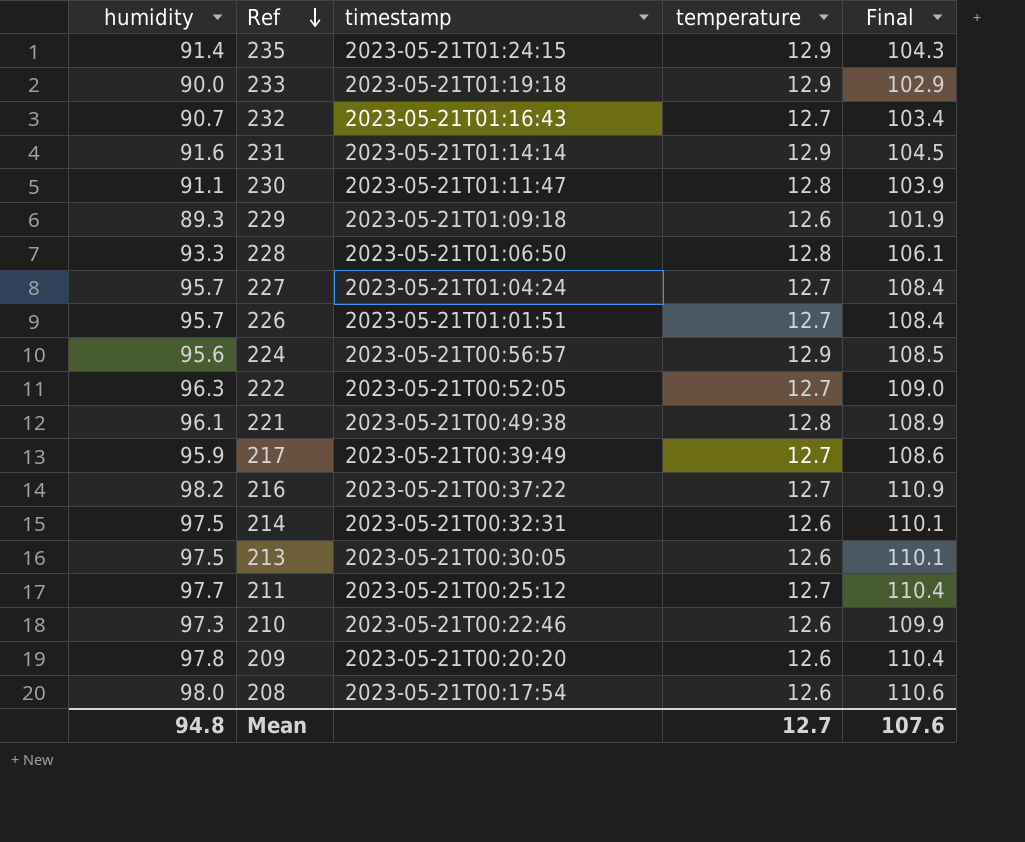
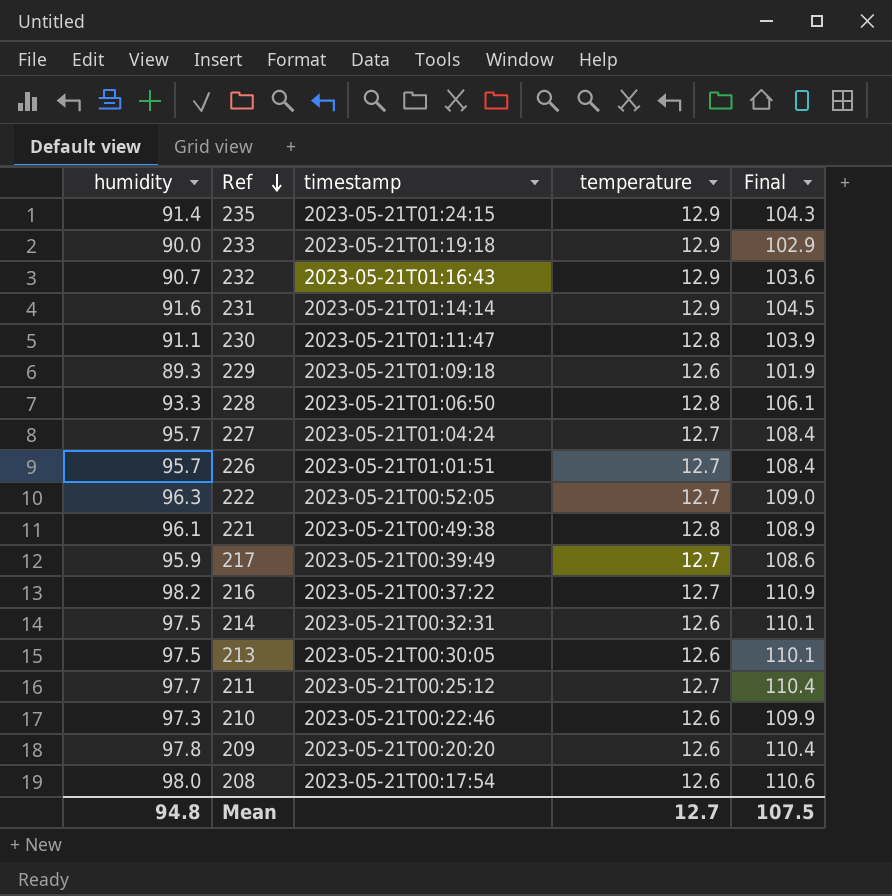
row 224: 95.6 | 2023-05-21T00:56:57 | 12.9 | 108.5 -> none
232 | temperature: 12.7 -> 12.9
232 | Final: 103.4 -> 103.6
Mean | Final: 107.6 -> 107.5

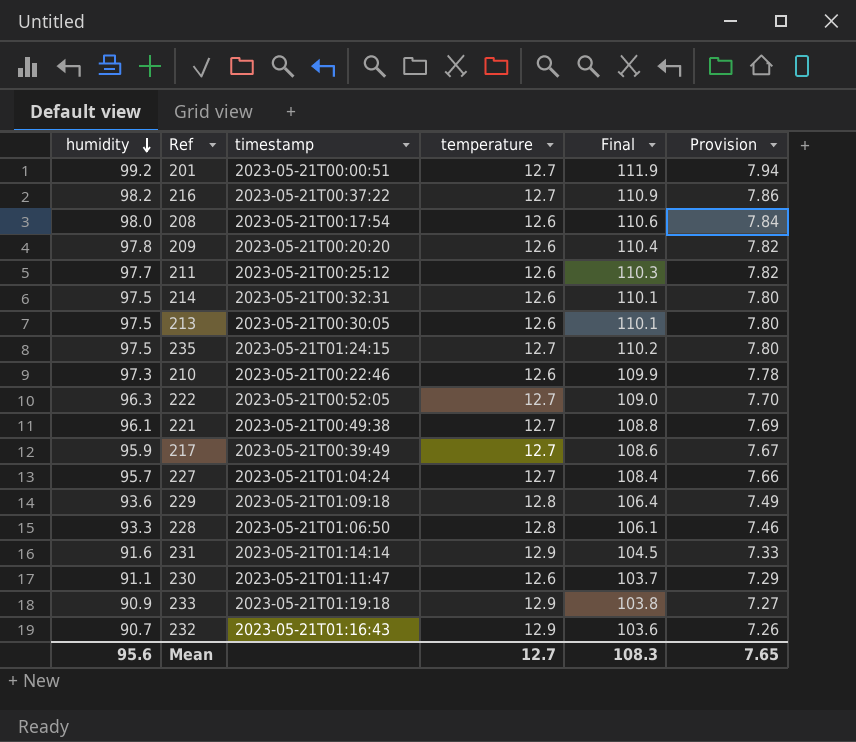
row order: Ref descending -> humidity descending
column Provision | formula: none -> [humidity] * 0.08
row 226: 95.7 | 2023-05-21T01:01:51 | 12.7 | 108.4 -> none
row 201: none -> 99.2 | 2023-05-21T00:00:51 | 12.7 | 111.9 | 7.94
211 | temperature: 12.7 -> 12.6
211 | Final: 110.4 -> 110.3
235 | humidity: 91.4 -> 97.5
235 | temperature: 12.9 -> 12.7
235 | Final: 104.3 -> 110.2
221 | temperature: 12.8 -> 12.7
221 | Final: 108.9 -> 108.8
229 | humidity: 89.3 -> 93.6
229 | temperature: 12.6 -> 12.8
229 | Final: 101.9 -> 106.4
230 | temperature: 12.8 -> 12.6
230 | Final: 103.9 -> 103.7
233 | humidity: 90.0 -> 90.9
233 | Final: 102.9 -> 103.8
Mean | humidity: 94.8 -> 95.6
Mean | Final: 107.5 -> 108.3

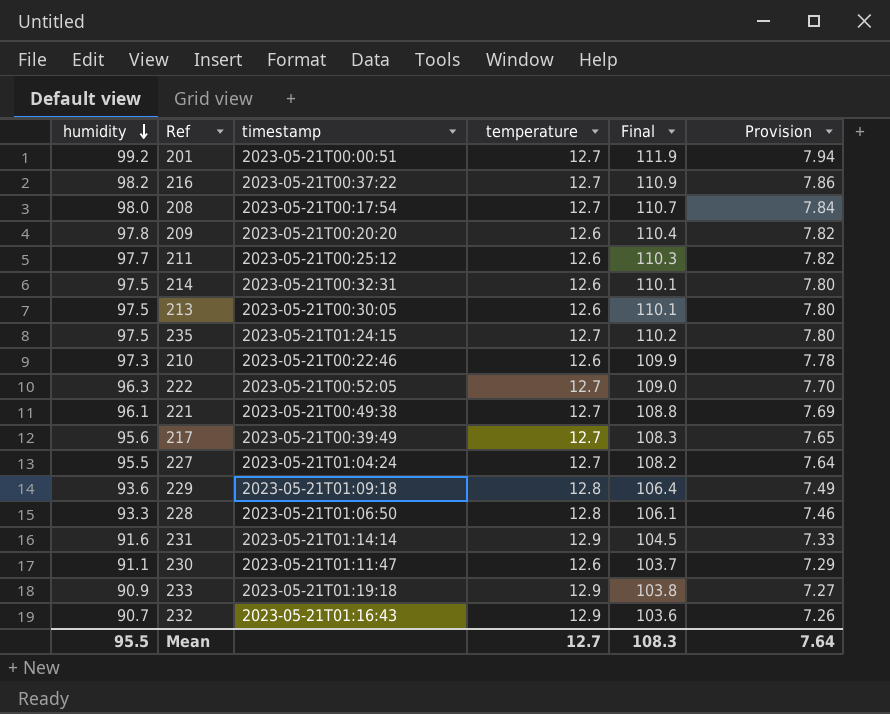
208 | temperature: 12.6 -> 12.7
208 | Final: 110.6 -> 110.7
217 | humidity: 95.9 -> 95.6
217 | Final: 108.6 -> 108.3
217 | Provision: 7.67 -> 7.65
227 | humidity: 95.7 -> 95.5
227 | Final: 108.4 -> 108.2
227 | Provision: 7.66 -> 7.64
Mean | humidity: 95.6 -> 95.5
Mean | Provision: 7.65 -> 7.64

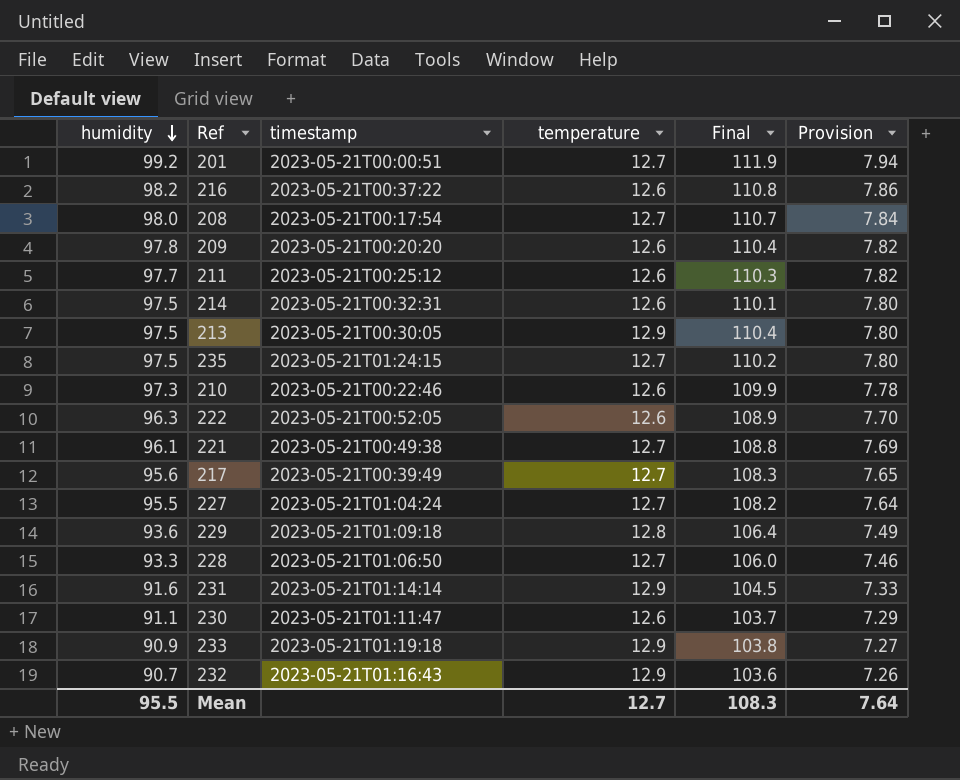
216 | temperature: 12.7 -> 12.6
216 | Final: 110.9 -> 110.8
213 | temperature: 12.6 -> 12.9
213 | Final: 110.1 -> 110.4
222 | temperature: 12.7 -> 12.6
222 | Final: 109.0 -> 108.9
228 | temperature: 12.8 -> 12.7
228 | Final: 106.1 -> 106.0

